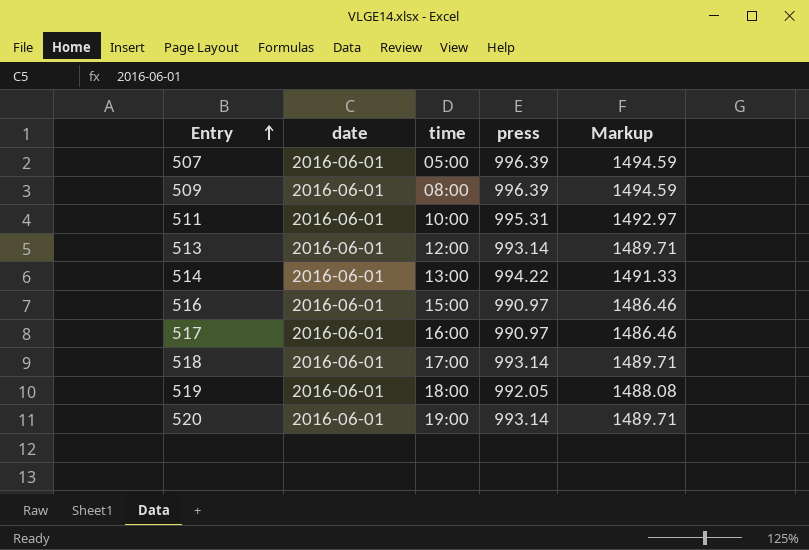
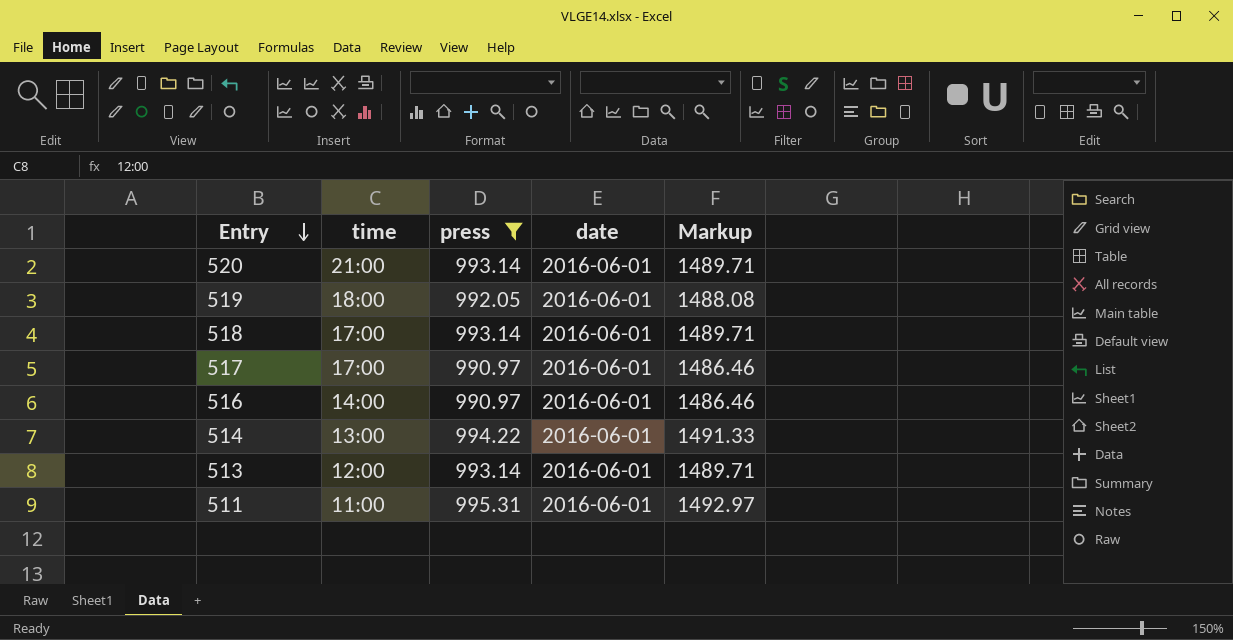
filter: none -> press != 996.39
row order: Entry ascending -> Entry descending
column date | position: 2 -> 4
520 | time: 19:00 -> 21:00
517 | time: 16:00 -> 17:00
516 | time: 15:00 -> 14:00
511 | time: 10:00 -> 11:00

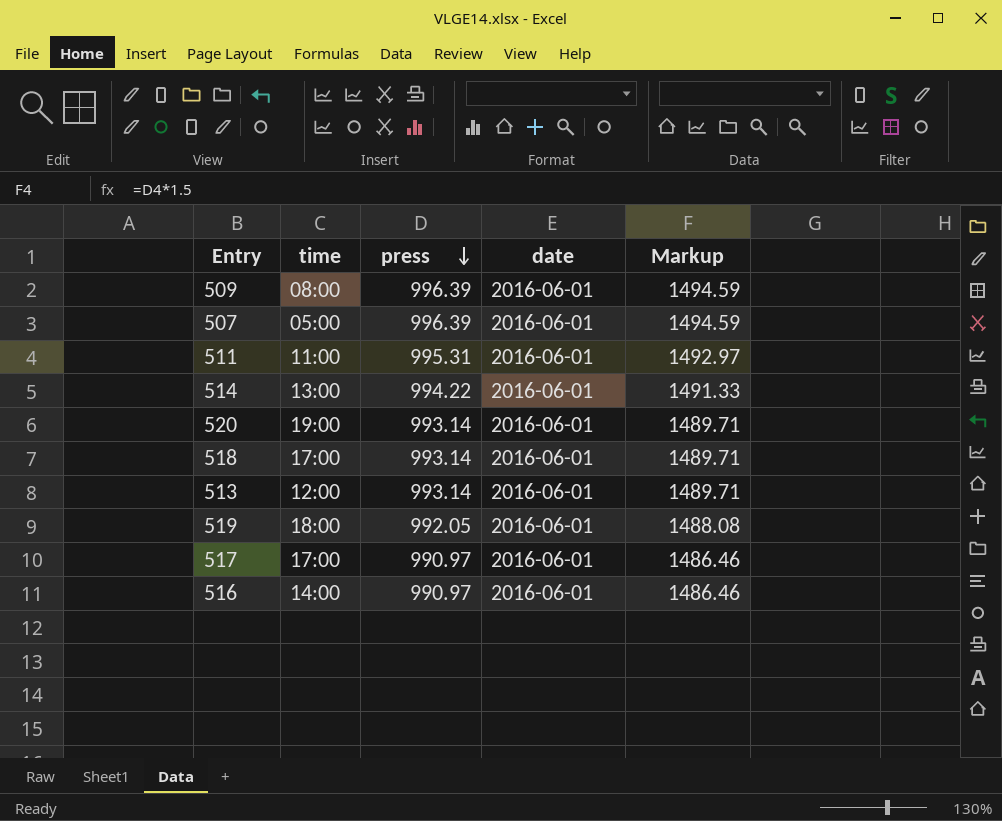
filter: press != 996.39 -> none
row order: Entry descending -> press descending
520 | time: 21:00 -> 19:00

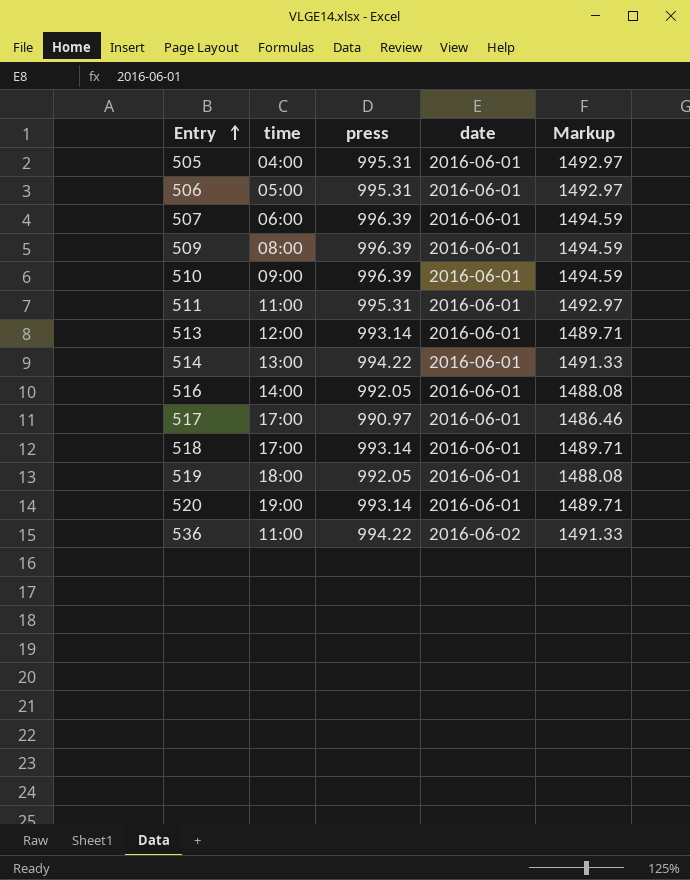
row order: press descending -> Entry ascending
row 505: none -> 04:00 | 995.31 | 2016-06-01 | 1492.97
row 506: none -> 05:00 | 995.31 | 2016-06-01 | 1492.97
507 | time: 05:00 -> 06:00
row 510: none -> 09:00 | 996.39 | 2016-06-01 | 1494.59
516 | press: 990.97 -> 992.05
516 | Markup: 1486.46 -> 1488.08
row 536: none -> 11:00 | 994.22 | 2016-06-02 | 1491.33

